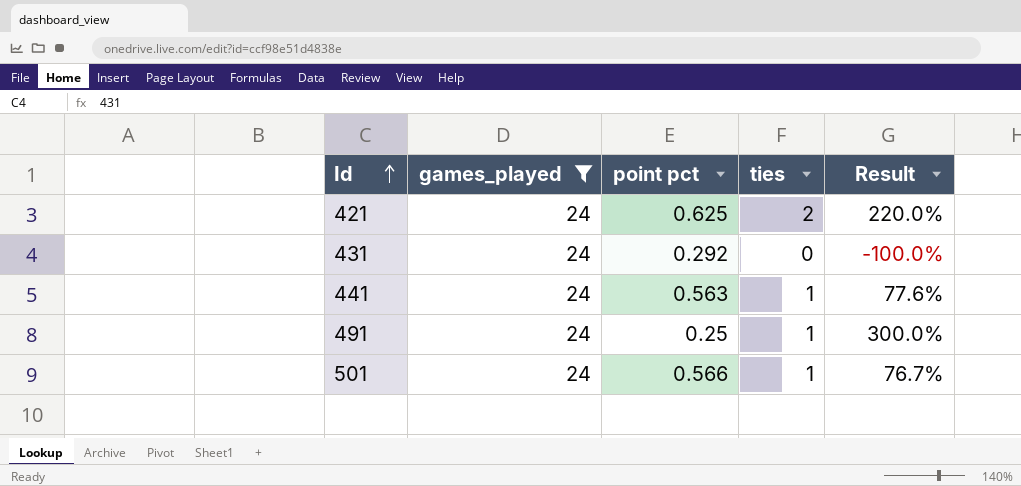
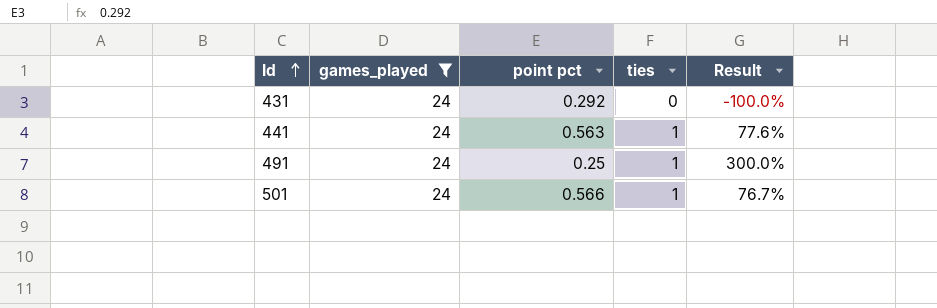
row 421: 24 | 0.625 | 2 | 220.0% -> none

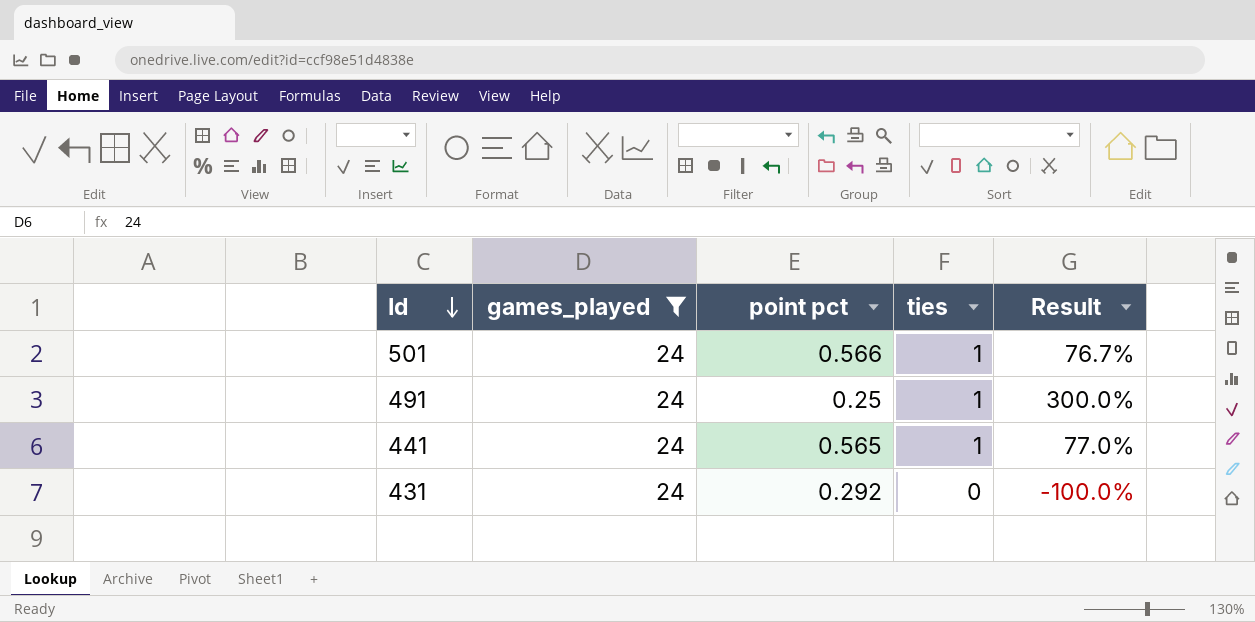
row order: Id ascending -> Id descending
441 | point pct: 0.563 -> 0.565
441 | Result: 77.6% -> 77.0%

